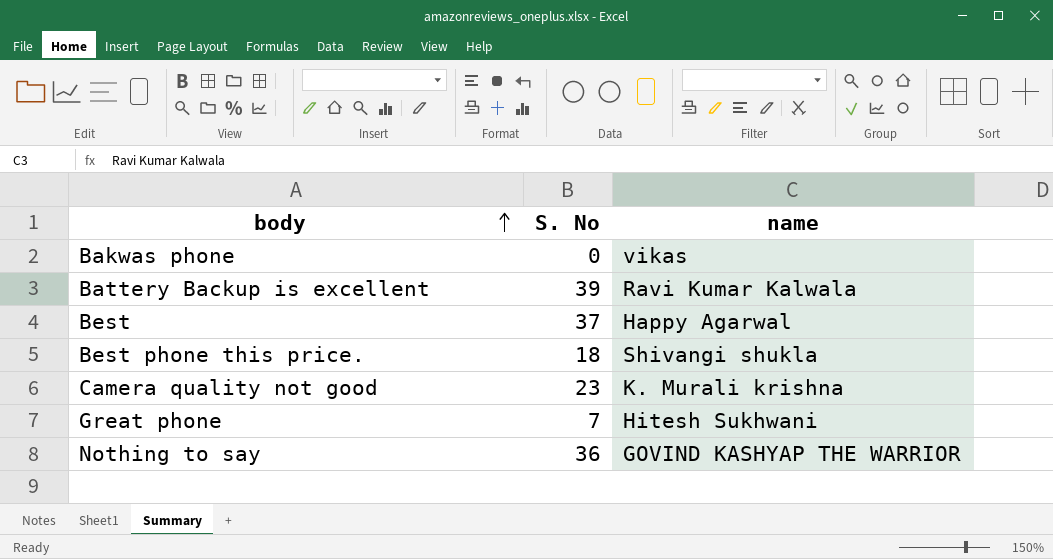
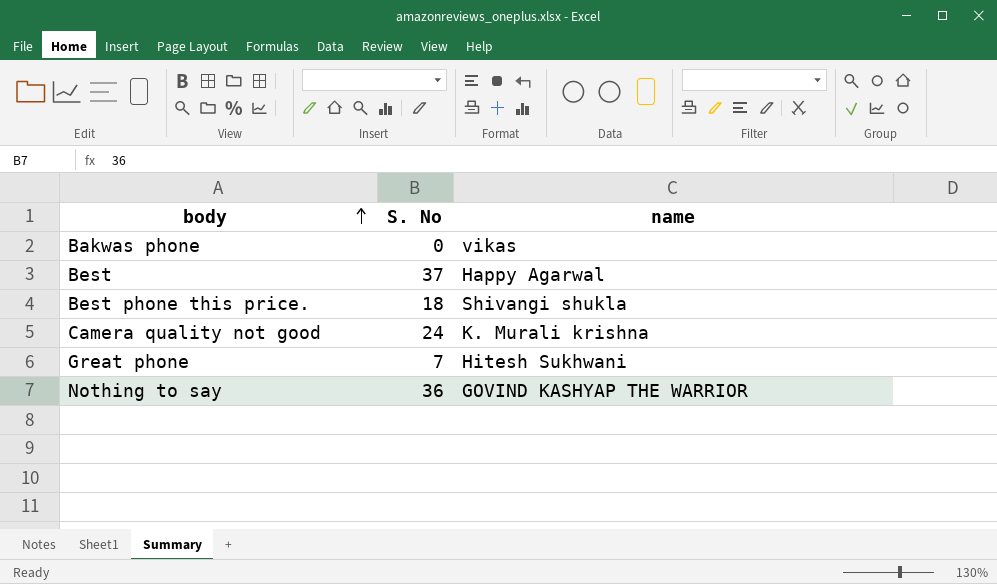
row Battery Backup is excellent: 39 | Ravi Kumar Kalwala -> none
Camera quality not good | S. No: 23 -> 24

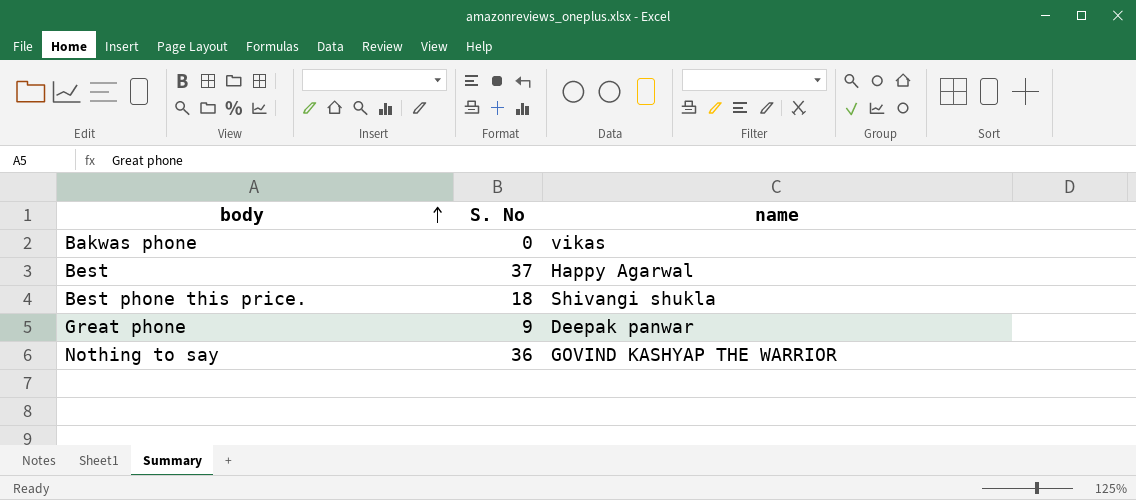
row Camera quality not good: 24 | K. Murali krishna -> none
Great phone | S. No: 7 -> 9
Great phone | name: Hitesh Sukhwani -> Deepak panwar

